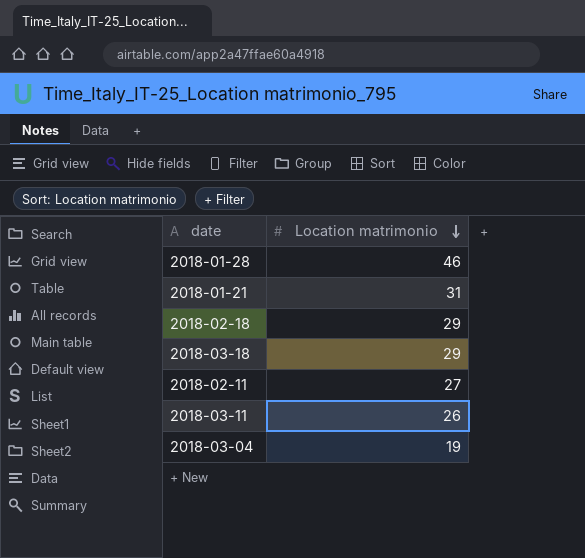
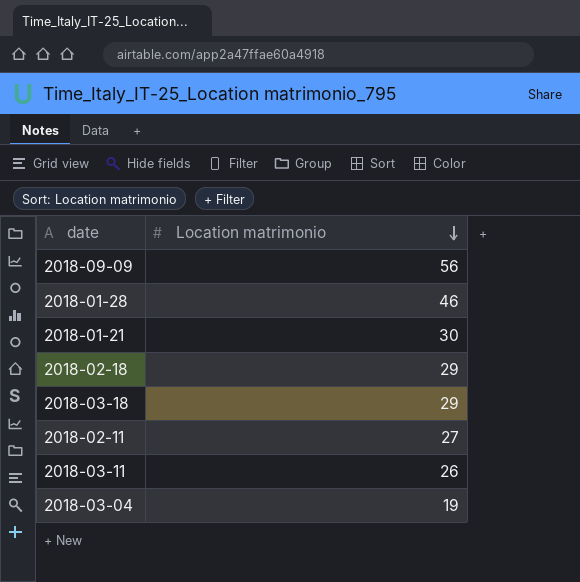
row 2018-09-09: none -> 56
2018-01-21 | Location matrimonio: 31 -> 30

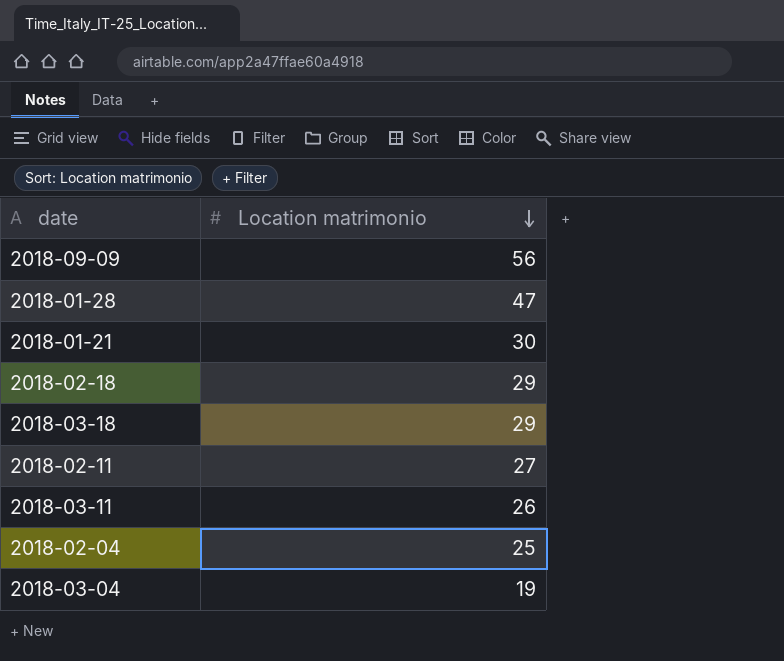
2018-01-28 | Location matrimonio: 46 -> 47
row 2018-02-04: none -> 25

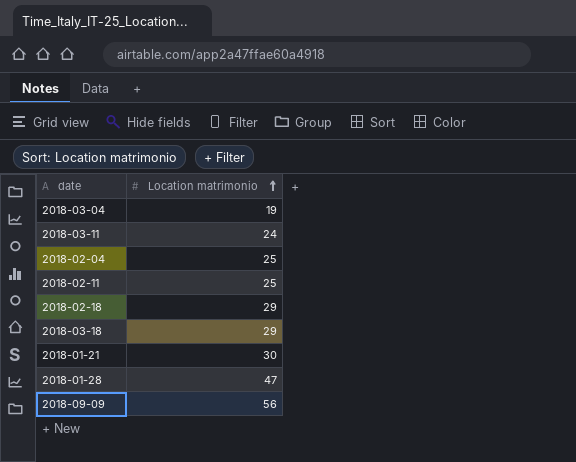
row order: Location matrimonio descending -> Location matrimonio ascending
2018-03-11 | Location matrimonio: 26 -> 24
2018-02-11 | Location matrimonio: 27 -> 25

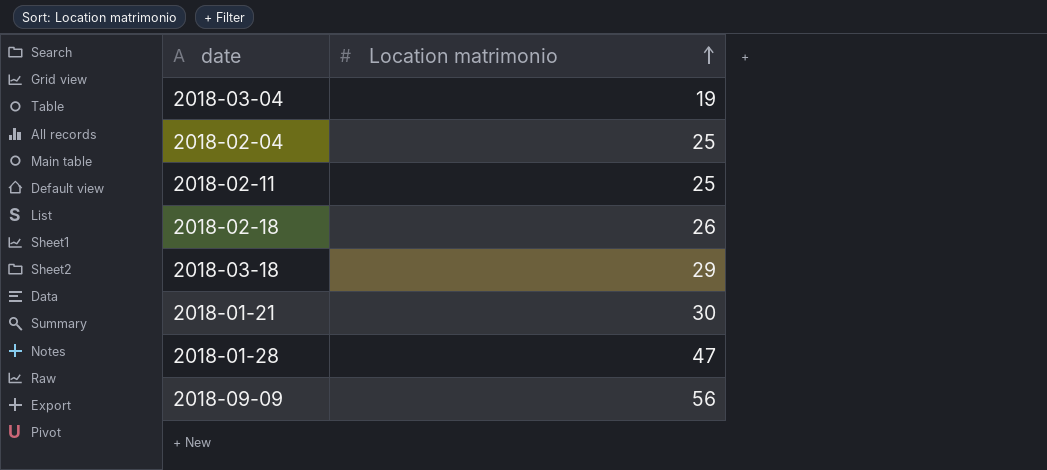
row 2018-03-11: 24 -> none
2018-02-18 | Location matrimonio: 29 -> 26

